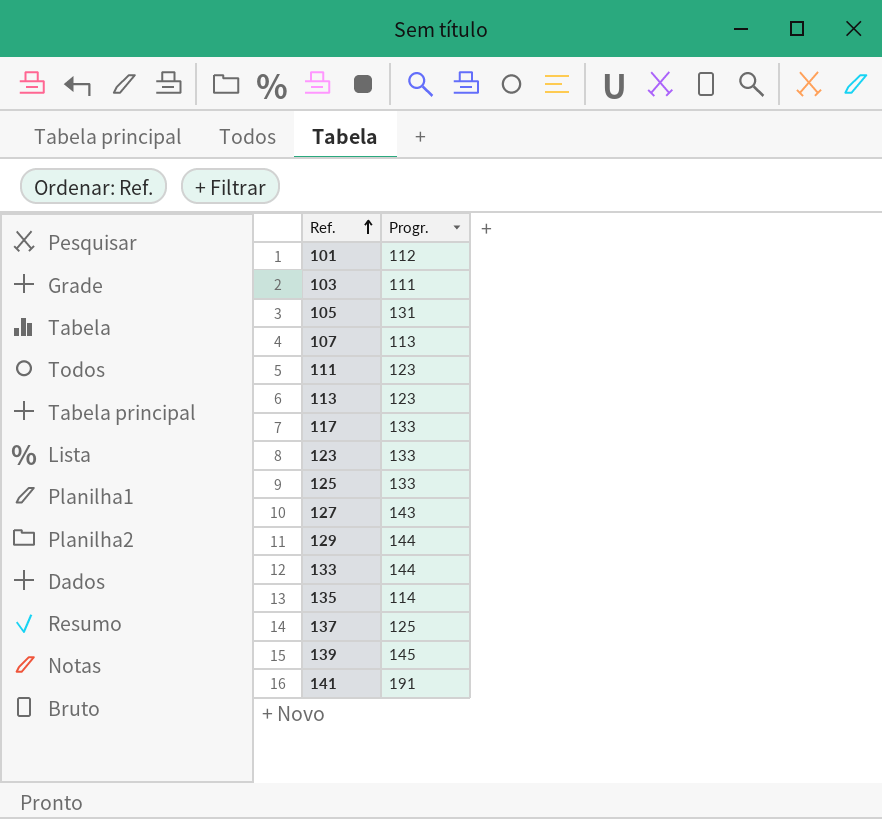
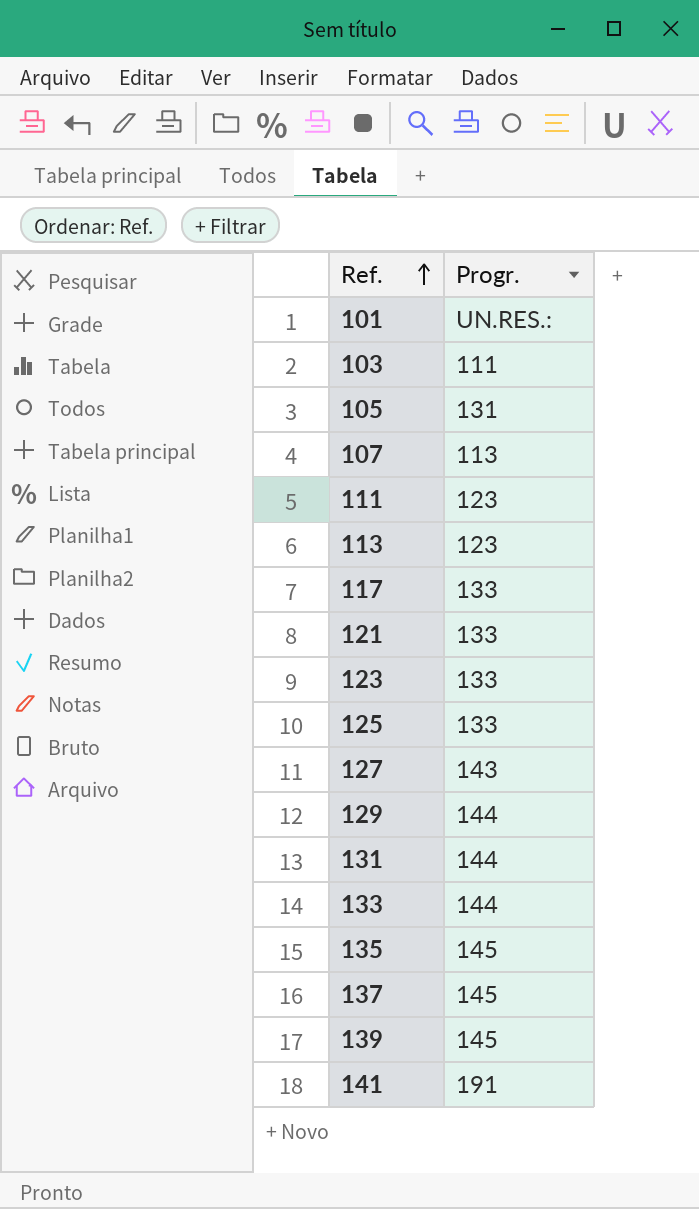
101 | Progr.: 112 -> UN.RES.:
row 121: none -> 133
row 131: none -> 144
135 | Progr.: 114 -> 145
137 | Progr.: 125 -> 145

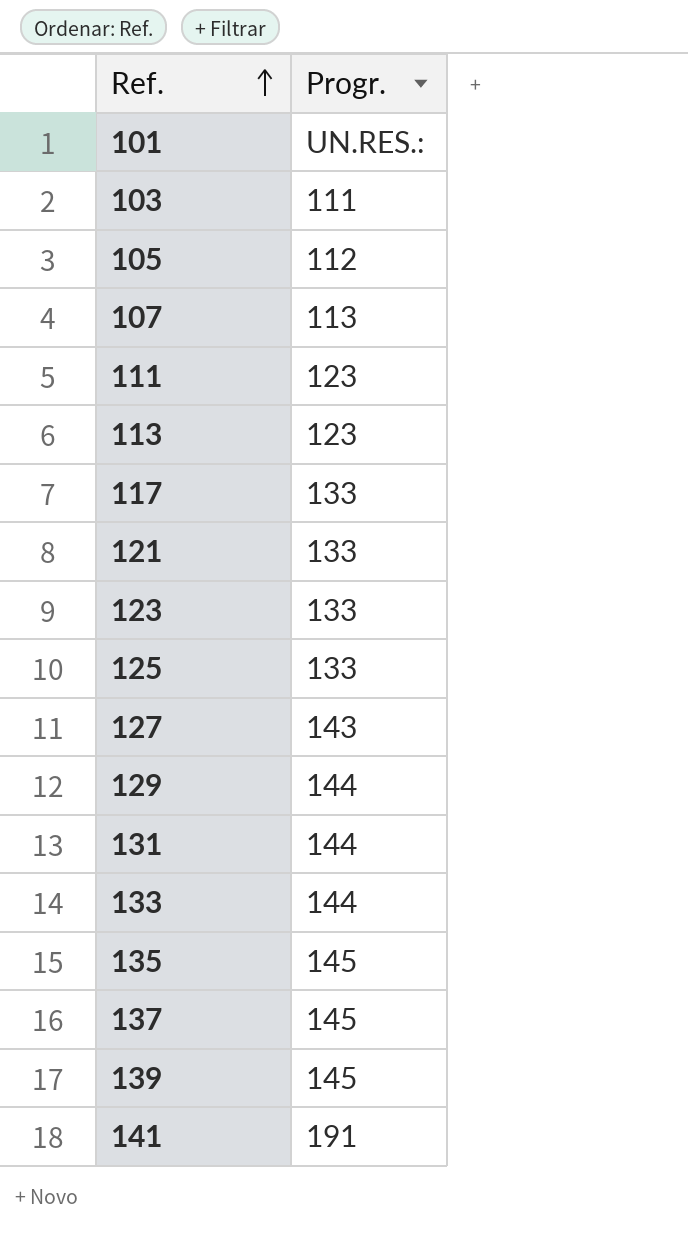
105 | Progr.: 131 -> 112

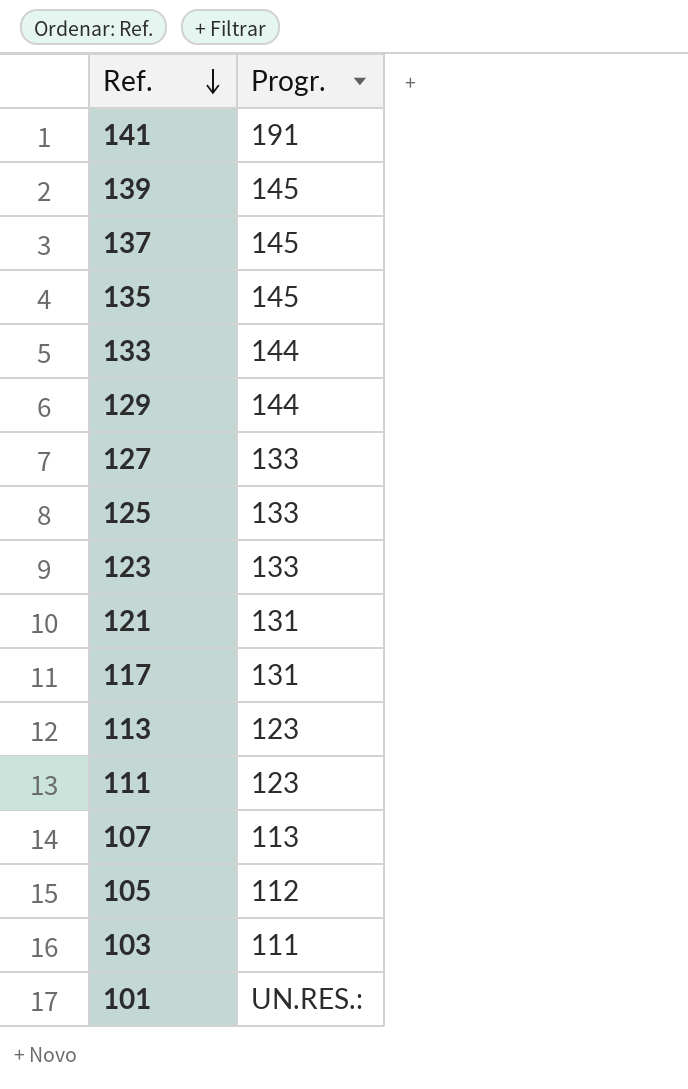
row order: Ref. ascending -> Ref. descending
row 131: 144 -> none
127 | Progr.: 143 -> 133
121 | Progr.: 133 -> 131
117 | Progr.: 133 -> 131

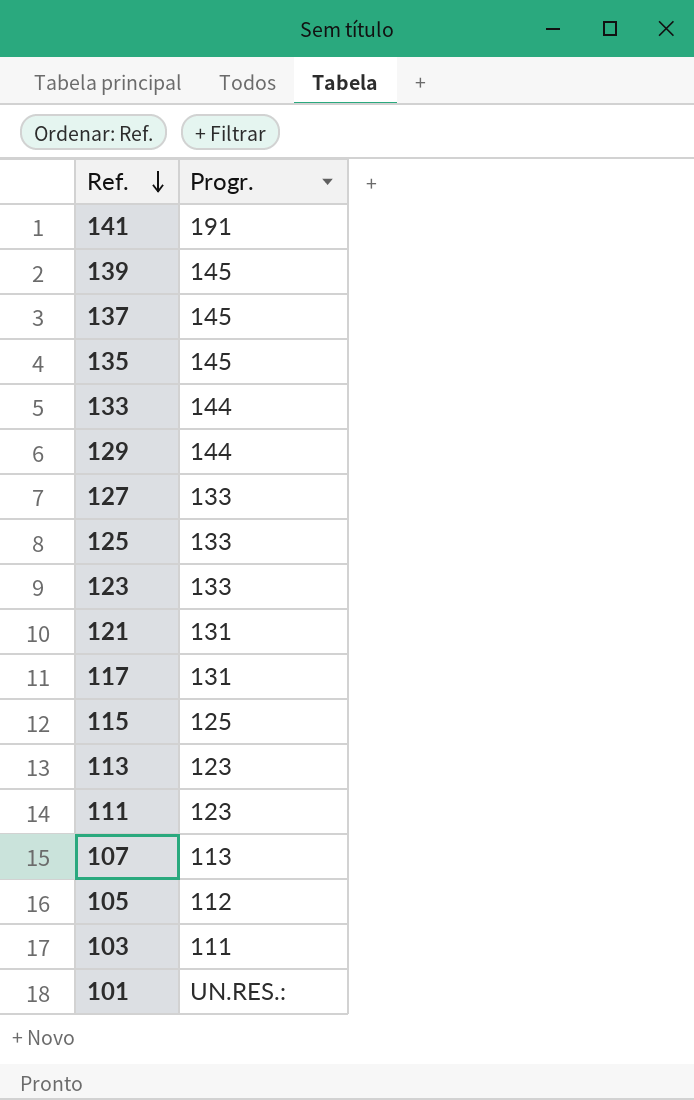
row 115: none -> 125

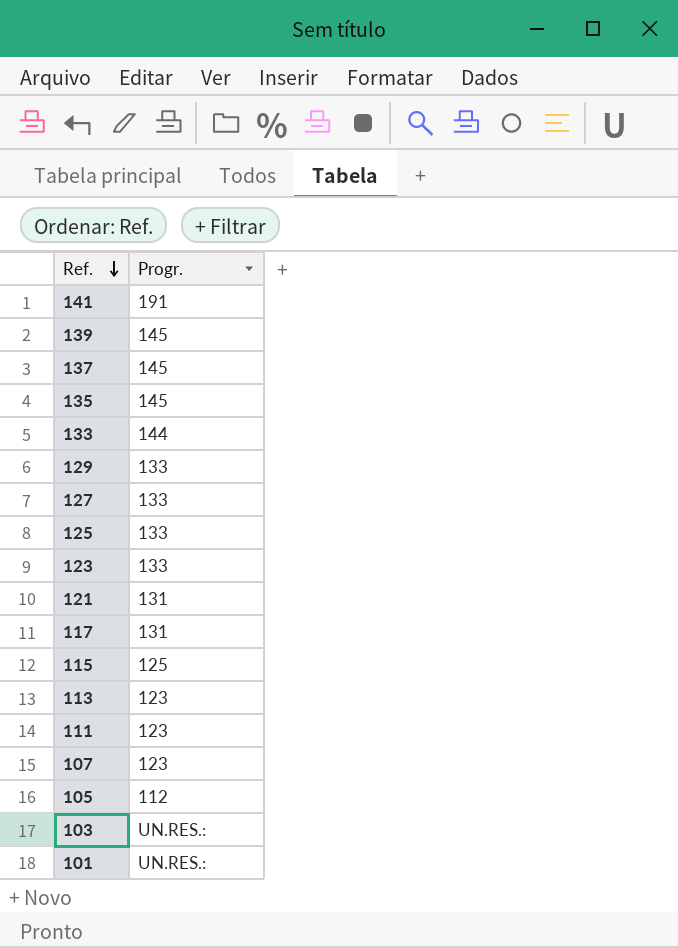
129 | Progr.: 144 -> 133
107 | Progr.: 113 -> 123
103 | Progr.: 111 -> UN.RES.:

